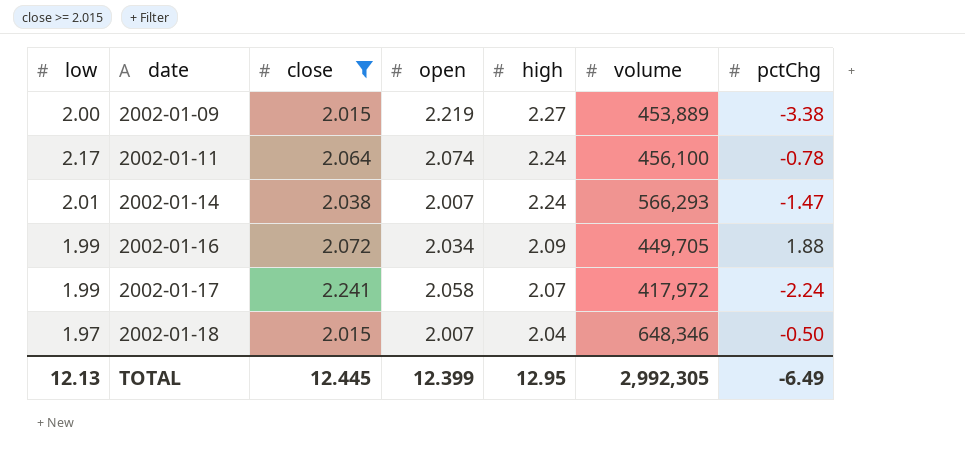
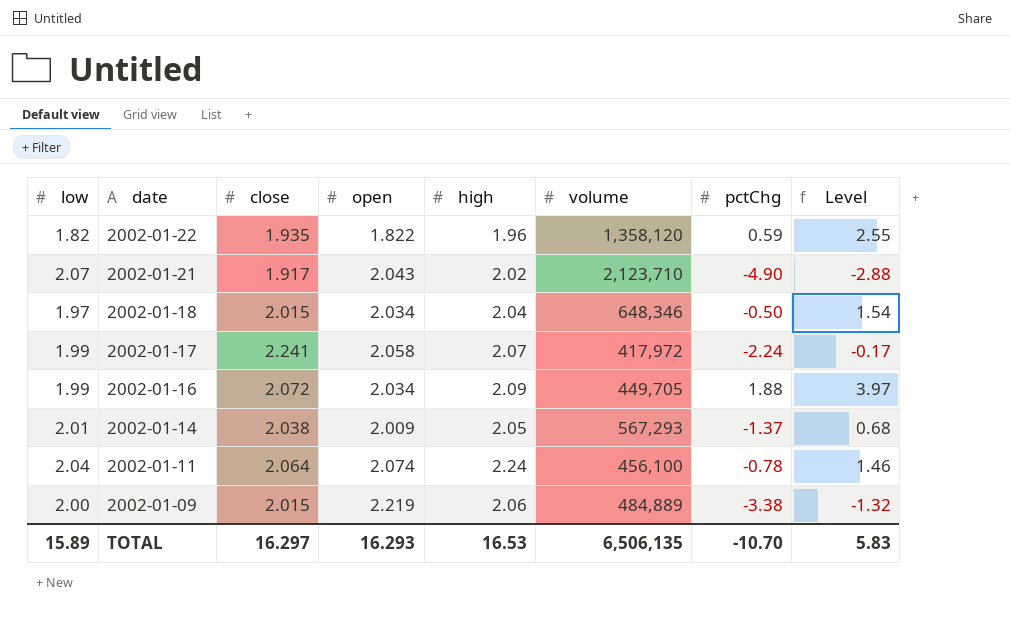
filter: close >= 2.015 -> none
row order: date ascending -> date descending
column Level | formula: none -> [high] + [pctChg]
2002-01-18 | open: 2.007 -> 2.034
2002-01-14 | open: 2.007 -> 2.009
2002-01-14 | high: 2.24 -> 2.05
2002-01-14 | volume: 566,293 -> 567,293
2002-01-14 | pctChg: -1.47 -> -1.37
2002-01-11 | low: 2.17 -> 2.04
2002-01-09 | high: 2.27 -> 2.06
2002-01-09 | volume: 453,889 -> 484,889
TOTAL | low: 12.13 -> 15.89
TOTAL | close: 12.445 -> 16.297
TOTAL | open: 12.399 -> 16.293
TOTAL | high: 12.95 -> 16.53
TOTAL | volume: 2,992,305 -> 6,506,135
TOTAL | pctChg: -6.49 -> -10.70

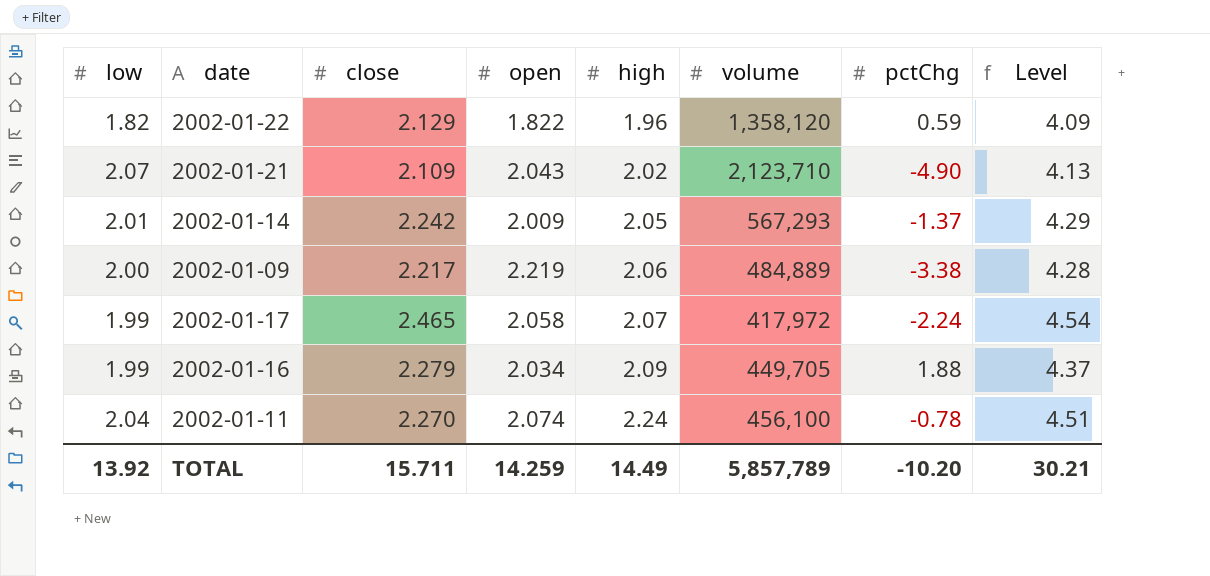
row order: date descending -> high ascending
column Level | formula: [high] + [pctChg] -> [close] + [high]
row 2002-01-18: 1.97 | 2.015 | 2.034 | 2.04 | 648,346 | -0.50 | 1.54 -> none
2002-01-22 | close: 1.935 -> 2.129
2002-01-21 | close: 1.917 -> 2.109
2002-01-14 | close: 2.038 -> 2.242
2002-01-09 | close: 2.015 -> 2.217
2002-01-17 | close: 2.241 -> 2.465
2002-01-16 | close: 2.072 -> 2.279
2002-01-11 | close: 2.064 -> 2.270
TOTAL | low: 15.89 -> 13.92
TOTAL | close: 16.297 -> 15.711
TOTAL | open: 16.293 -> 14.259
TOTAL | high: 16.53 -> 14.49
TOTAL | volume: 6,506,135 -> 5,857,789
TOTAL | pctChg: -10.70 -> -10.20
TOTAL | Level: 5.83 -> 30.21

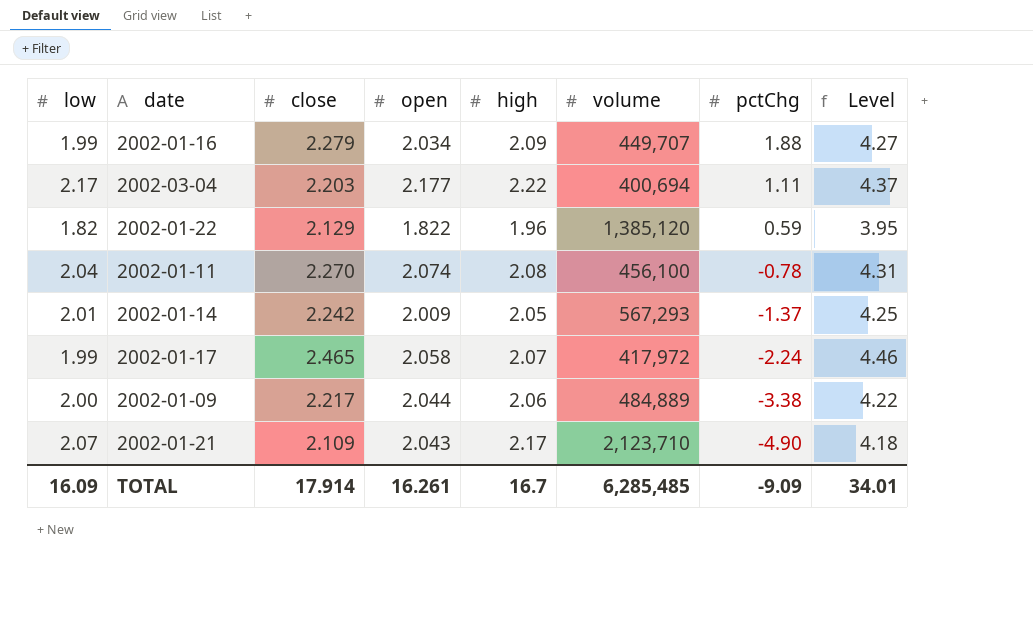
row order: high ascending -> pctChg descending
column Level | formula: [close] + [high] -> [low] + [close]
2002-01-16 | volume: 449,705 -> 449,707
row 2002-03-04: none -> 2.17 | 2.203 | 2.177 | 2.22 | 400,694 | 1.11 | 4.37
2002-01-22 | volume: 1,358,120 -> 1,385,120
2002-01-11 | high: 2.24 -> 2.08
2002-01-09 | open: 2.219 -> 2.044
2002-01-21 | high: 2.02 -> 2.17
TOTAL | low: 13.92 -> 16.09
TOTAL | close: 15.711 -> 17.914
TOTAL | open: 14.259 -> 16.261
TOTAL | high: 14.49 -> 16.7
TOTAL | volume: 5,857,789 -> 6,285,485
TOTAL | pctChg: -10.20 -> -9.09
TOTAL | Level: 30.21 -> 34.01

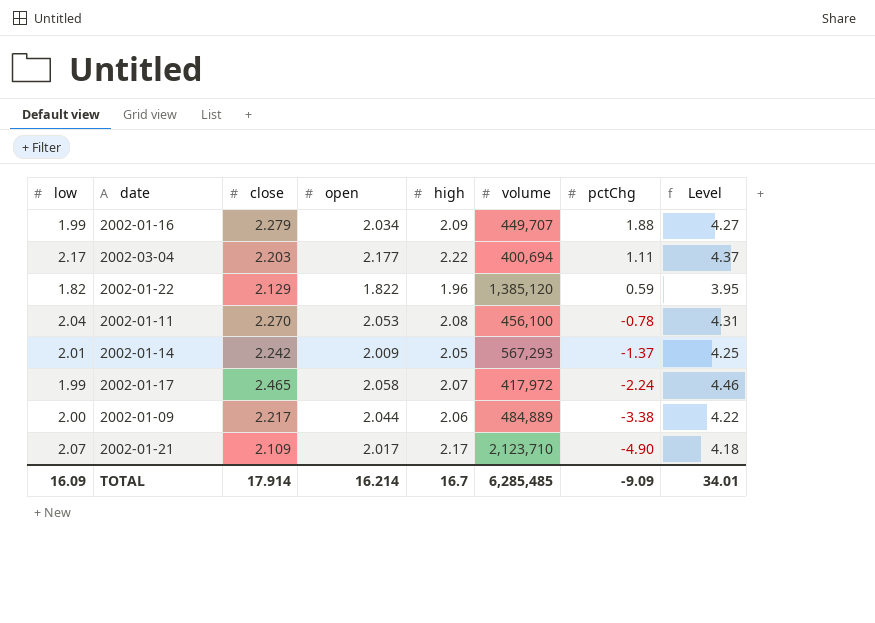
2002-01-11 | open: 2.074 -> 2.053
2002-01-21 | open: 2.043 -> 2.017
TOTAL | open: 16.261 -> 16.214

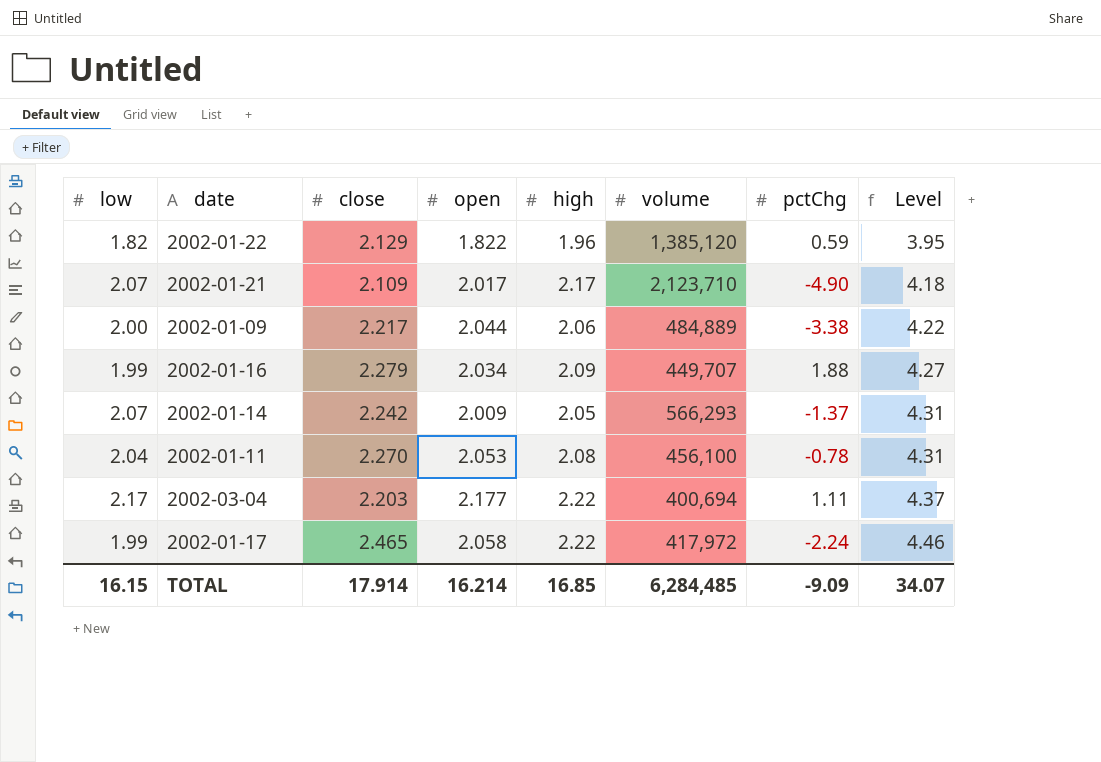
row order: pctChg descending -> Level ascending
2002-01-14 | low: 2.01 -> 2.07
2002-01-14 | volume: 567,293 -> 566,293
2002-01-14 | Level: 4.25 -> 4.31
2002-01-17 | high: 2.07 -> 2.22
TOTAL | low: 16.09 -> 16.15
TOTAL | high: 16.7 -> 16.85
TOTAL | volume: 6,285,485 -> 6,284,485
TOTAL | Level: 34.01 -> 34.07

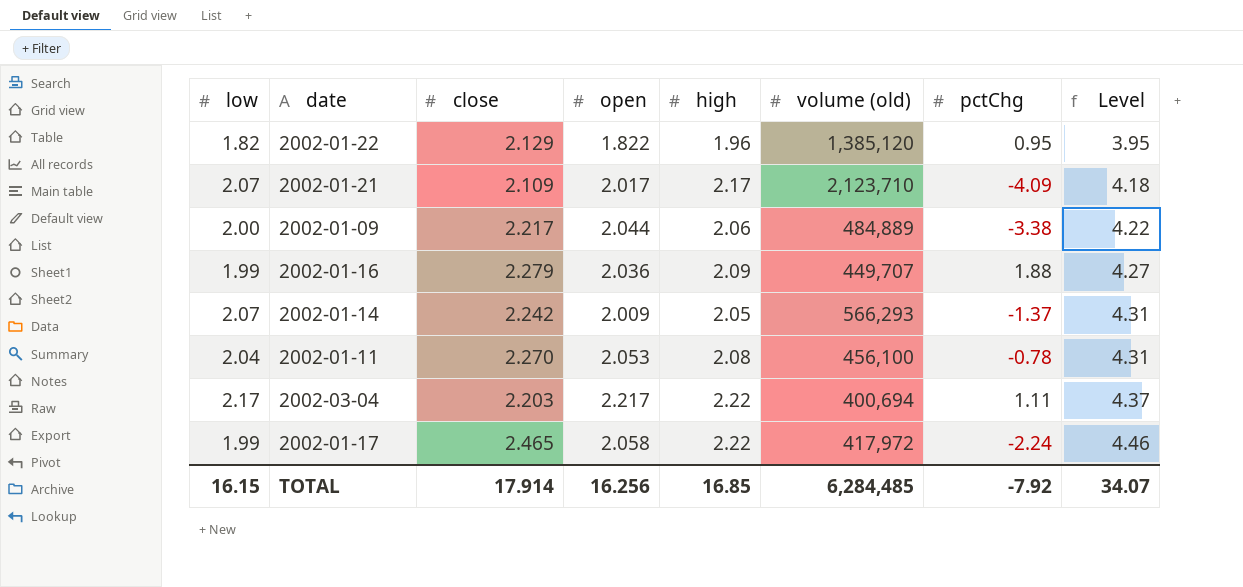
column name: volume -> volume (old)
2002-01-22 | pctChg: 0.59 -> 0.95
2002-01-21 | pctChg: -4.90 -> -4.09
2002-01-16 | open: 2.034 -> 2.036
2002-03-04 | open: 2.177 -> 2.217
TOTAL | open: 16.214 -> 16.256
TOTAL | pctChg: -9.09 -> -7.92

